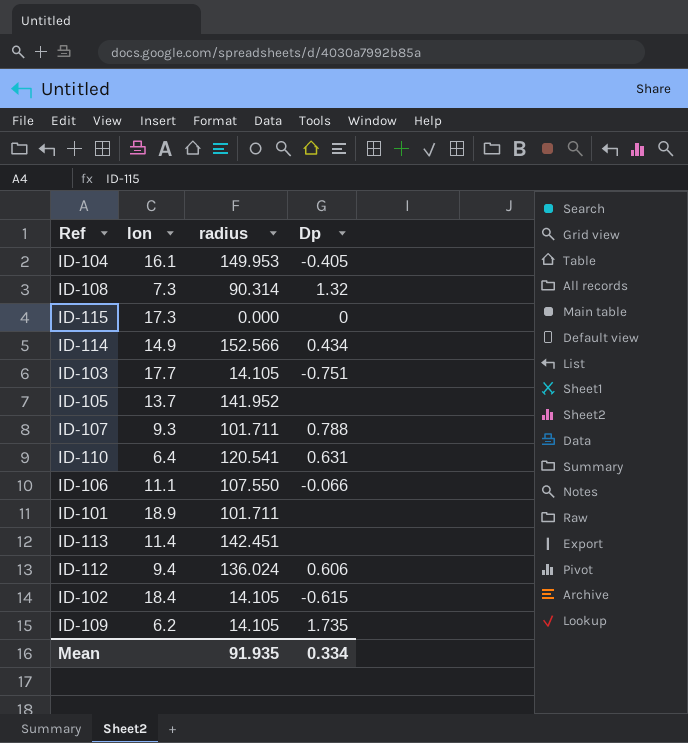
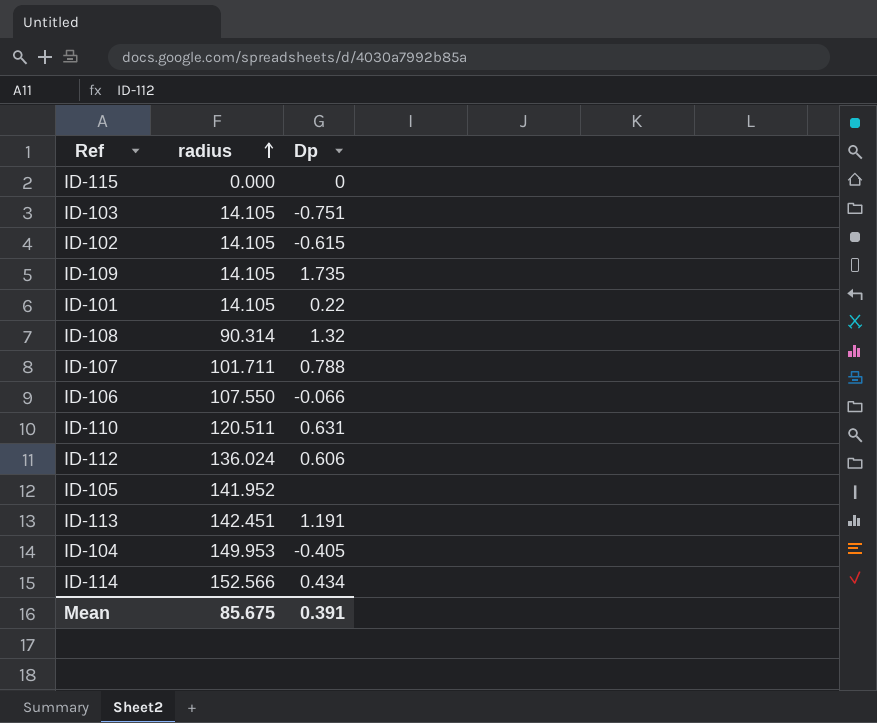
row order: none -> radius ascending
column lon | position: 2 -> none
ID-101 | radius: 101.711 -> 14.105
ID-101 | Dp: none -> 0.22
ID-110 | radius: 120.541 -> 120.511
ID-113 | Dp: none -> 1.191
Mean | radius: 91.935 -> 85.675
Mean | Dp: 0.334 -> 0.391

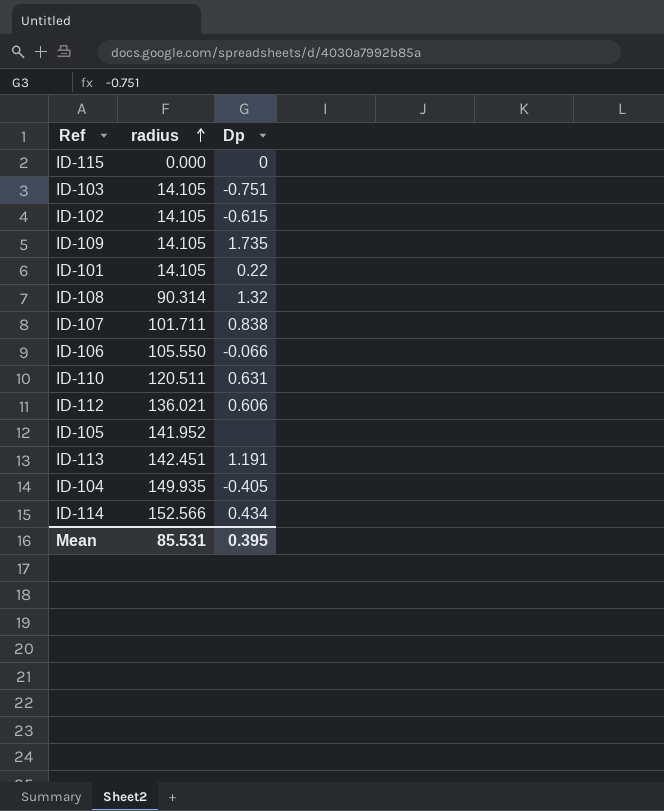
ID-107 | Dp: 0.788 -> 0.838
ID-106 | radius: 107.550 -> 105.550
ID-112 | radius: 136.024 -> 136.021
ID-104 | radius: 149.953 -> 149.935
Mean | radius: 85.675 -> 85.531
Mean | Dp: 0.391 -> 0.395

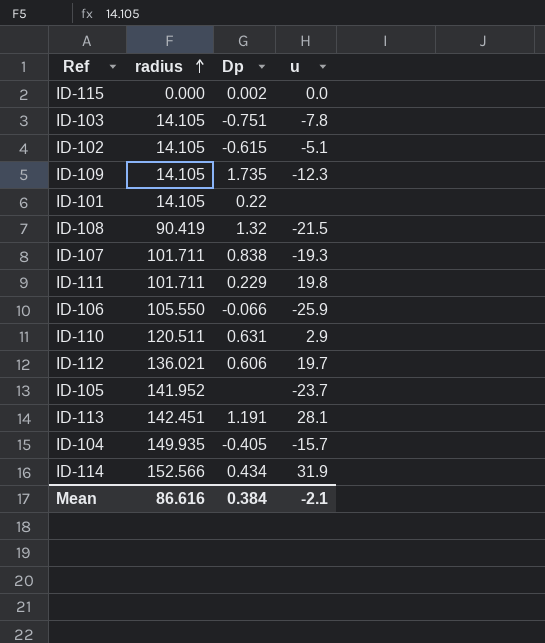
column u | position: none -> 4
ID-115 | Dp: 0 -> 0.002
ID-108 | radius: 90.314 -> 90.419
row ID-111: none -> 101.711 | 0.229 | 19.8
Mean | radius: 85.531 -> 86.616
Mean | Dp: 0.395 -> 0.384

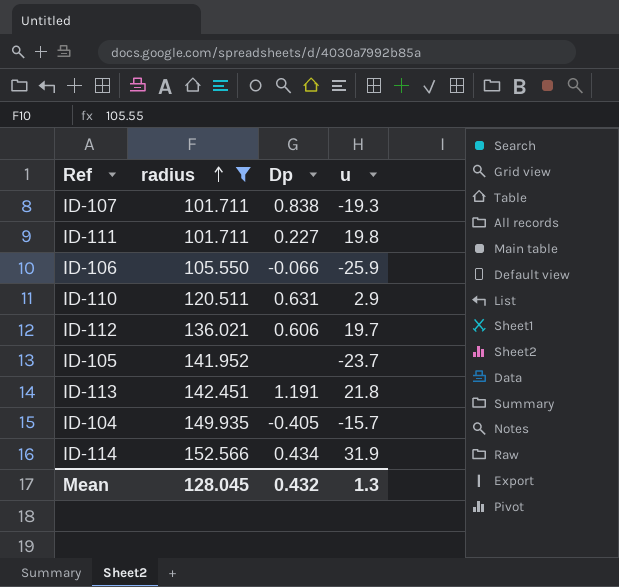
filter: none -> radius >= 101.711
ID-111 | Dp: 0.229 -> 0.227
ID-113 | u: 28.1 -> 21.8
Mean | radius: 86.616 -> 128.045
Mean | Dp: 0.384 -> 0.432
Mean | u: -2.1 -> 1.3

